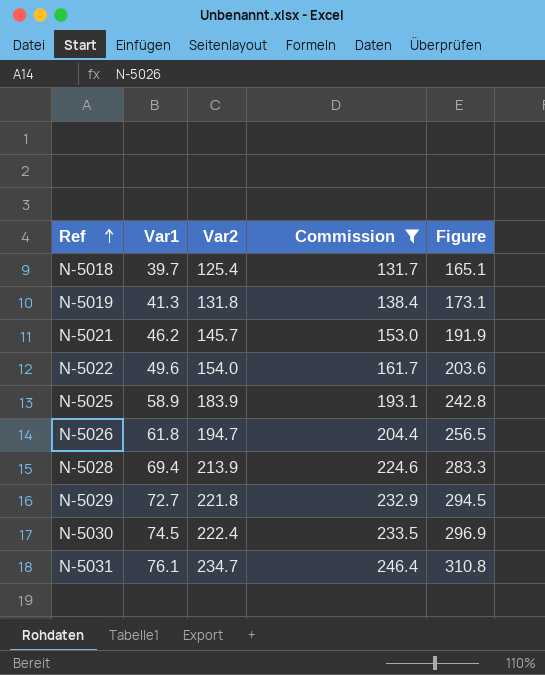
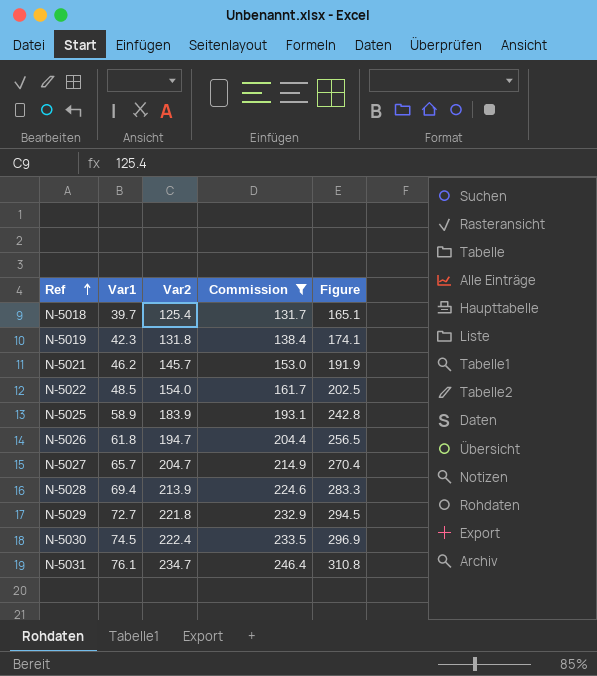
N-5019 | Var1: 41.3 -> 42.3
N-5019 | Figure: 173.1 -> 174.1
N-5022 | Var1: 49.6 -> 48.5
N-5022 | Figure: 203.6 -> 202.5
row N-5027: none -> 65.7 | 204.7 | 214.9 | 270.4

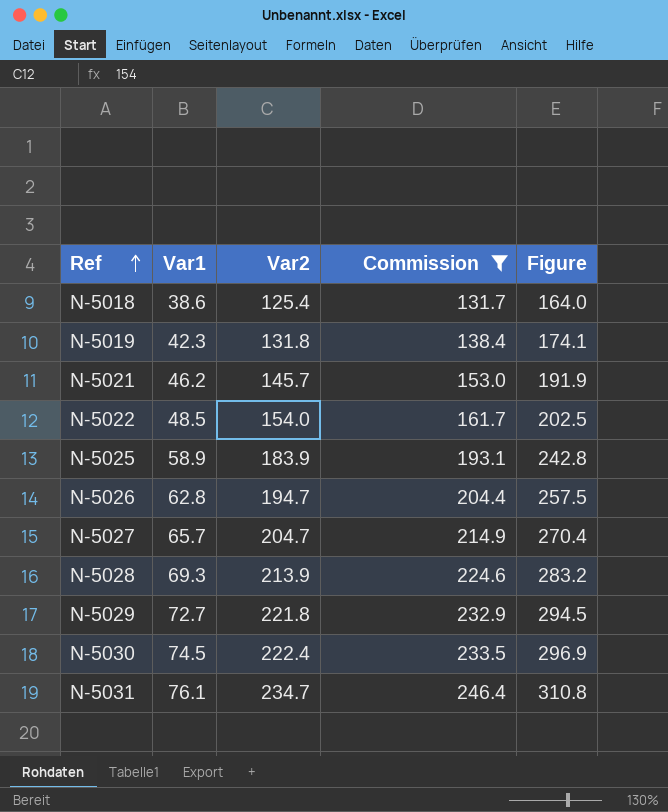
N-5018 | Var1: 39.7 -> 38.6
N-5018 | Figure: 165.1 -> 164.0
N-5026 | Var1: 61.8 -> 62.8
N-5026 | Figure: 256.5 -> 257.5
N-5028 | Var1: 69.4 -> 69.3
N-5028 | Figure: 283.3 -> 283.2

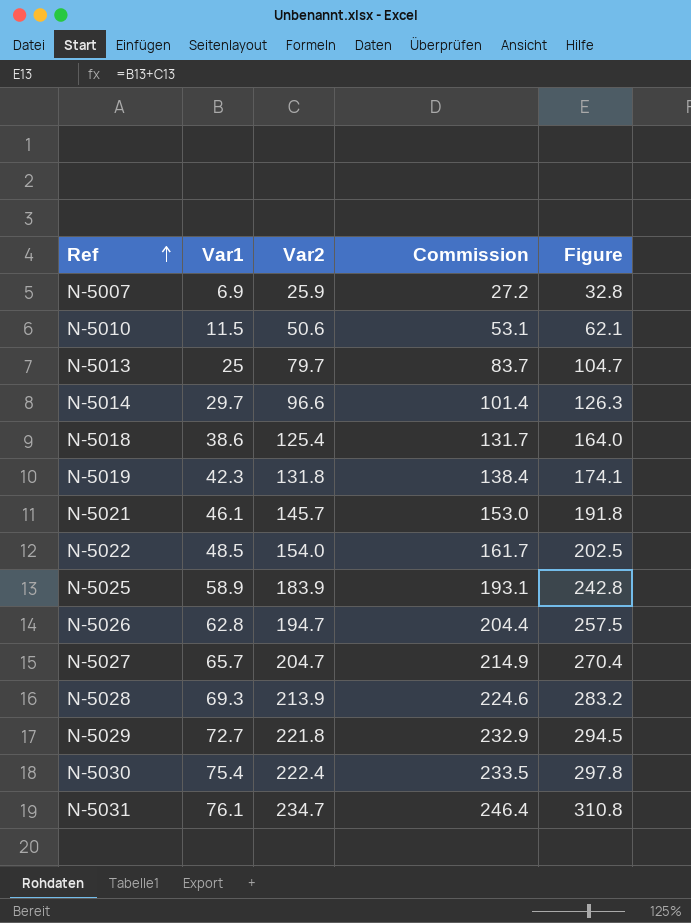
filter: Commission >= 131.7 -> none
N-5021 | Var1: 46.2 -> 46.1
N-5021 | Figure: 191.9 -> 191.8
N-5030 | Var1: 74.5 -> 75.4
N-5030 | Figure: 296.9 -> 297.8

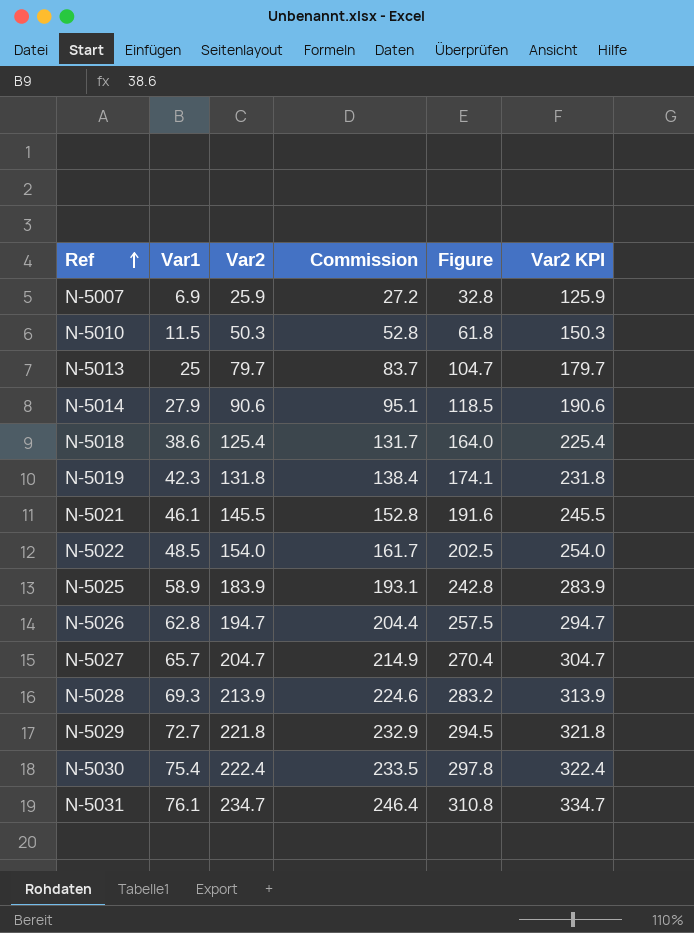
column Var2 KPI | formula: none -> [Var2] + 100
N-5010 | Var2: 50.6 -> 50.3
N-5010 | Commission: 53.1 -> 52.8
N-5010 | Figure: 62.1 -> 61.8
N-5014 | Var1: 29.7 -> 27.9
N-5014 | Var2: 96.6 -> 90.6
N-5014 | Commission: 101.4 -> 95.1
N-5014 | Figure: 126.3 -> 118.5
N-5021 | Var2: 145.7 -> 145.5
N-5021 | Commission: 153.0 -> 152.8
N-5021 | Figure: 191.8 -> 191.6

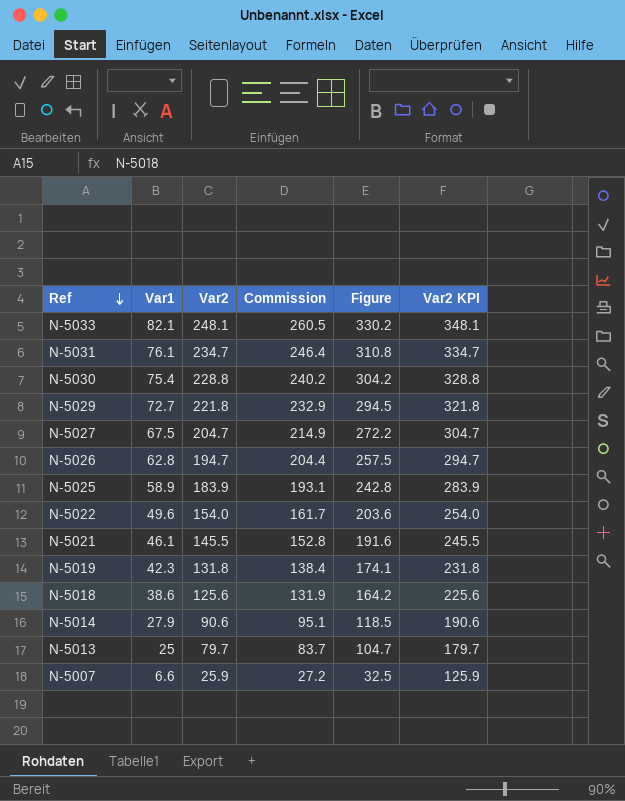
row order: Ref ascending -> Ref descending
row N-5010: 11.5 | 50.3 | 52.8 | 61.8 | 150.3 -> none
row N-5028: 69.3 | 213.9 | 224.6 | 283.2 | 313.9 -> none
row N-5033: none -> 82.1 | 248.1 | 260.5 | 330.2 | 348.1
N-5030 | Var2: 222.4 -> 228.8
N-5030 | Commission: 233.5 -> 240.2
N-5030 | Figure: 297.8 -> 304.2
N-5030 | Var2 KPI: 322.4 -> 328.8
N-5027 | Var1: 65.7 -> 67.5
N-5027 | Figure: 270.4 -> 272.2
N-5022 | Var1: 48.5 -> 49.6
N-5022 | Figure: 202.5 -> 203.6
N-5018 | Var2: 125.4 -> 125.6
N-5018 | Commission: 131.7 -> 131.9
N-5018 | Figure: 164.0 -> 164.2
N-5018 | Var2 KPI: 225.4 -> 225.6
N-5007 | Var1: 6.9 -> 6.6
N-5007 | Figure: 32.8 -> 32.5

